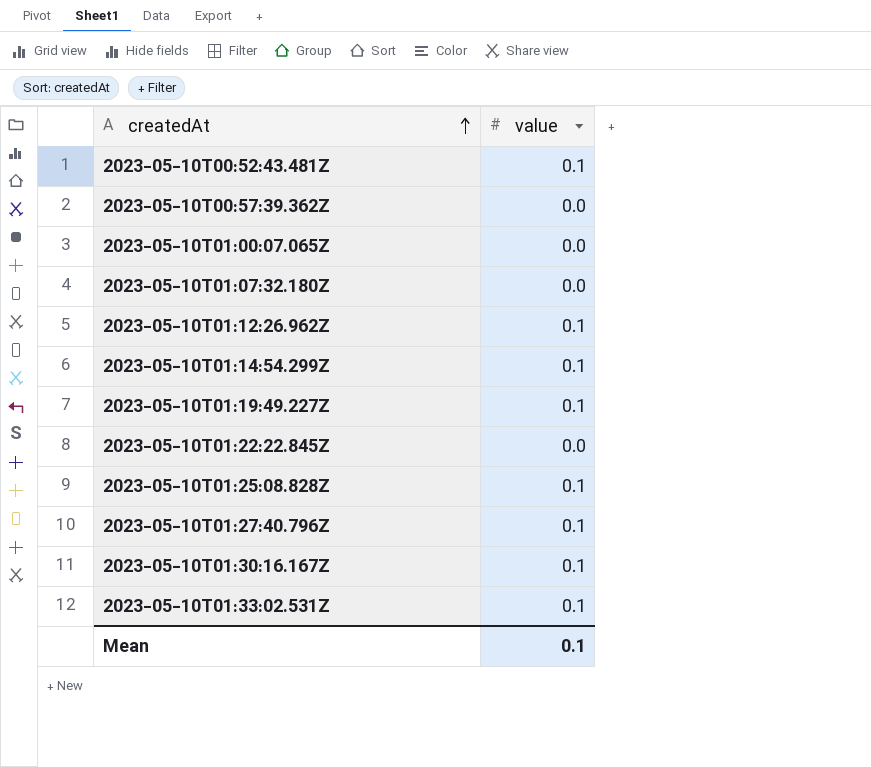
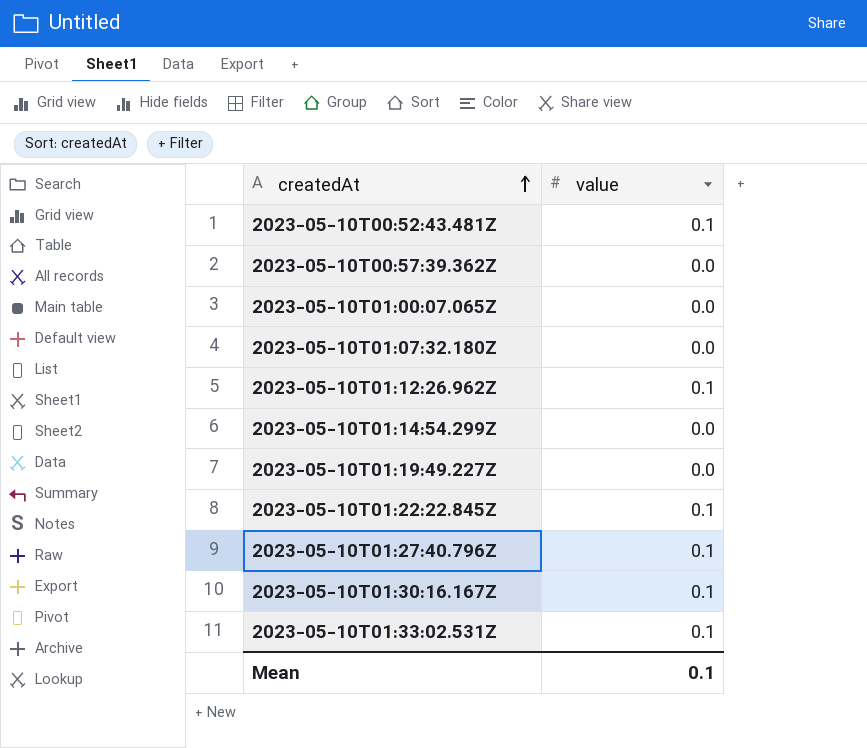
row 2023-05-10T01:25:08.828Z: 0.1 -> none
2023-05-10T01:14:54.299Z | value: 0.1 -> 0.0
2023-05-10T01:19:49.227Z | value: 0.1 -> 0.0
2023-05-10T01:22:22.845Z | value: 0.0 -> 0.1

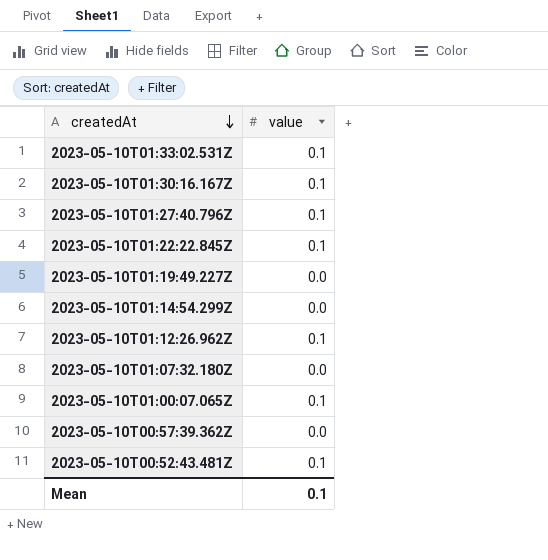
row order: createdAt ascending -> createdAt descending
2023-05-10T01:00:07.065Z | value: 0.0 -> 0.1

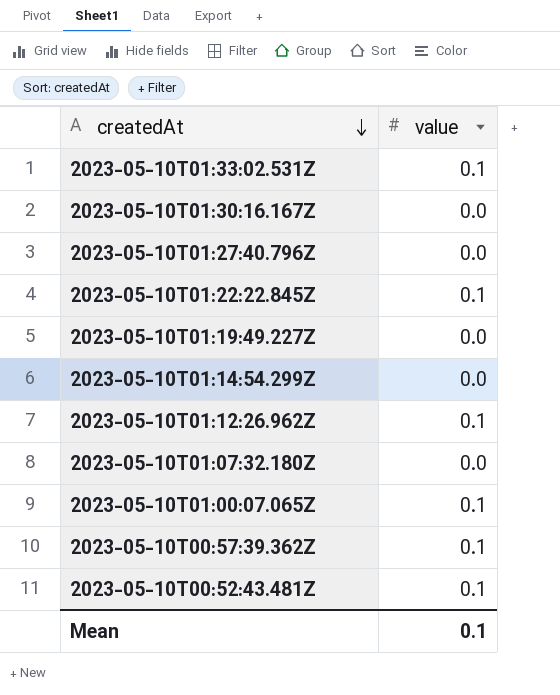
2023-05-10T01:30:16.167Z | value: 0.1 -> 0.0
2023-05-10T01:27:40.796Z | value: 0.1 -> 0.0
2023-05-10T00:57:39.362Z | value: 0.0 -> 0.1

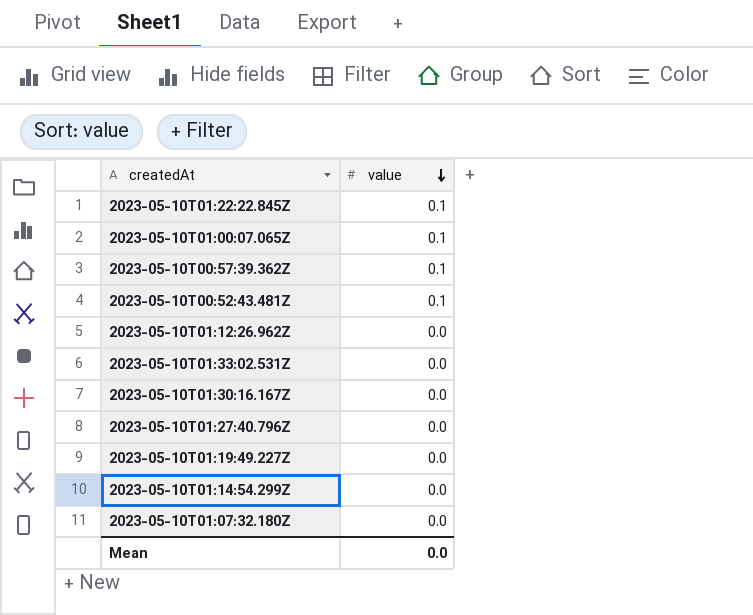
row order: createdAt descending -> value descending
2023-05-10T01:12:26.962Z | value: 0.1 -> 0.0
2023-05-10T01:33:02.531Z | value: 0.1 -> 0.0
Mean | value: 0.1 -> 0.0

